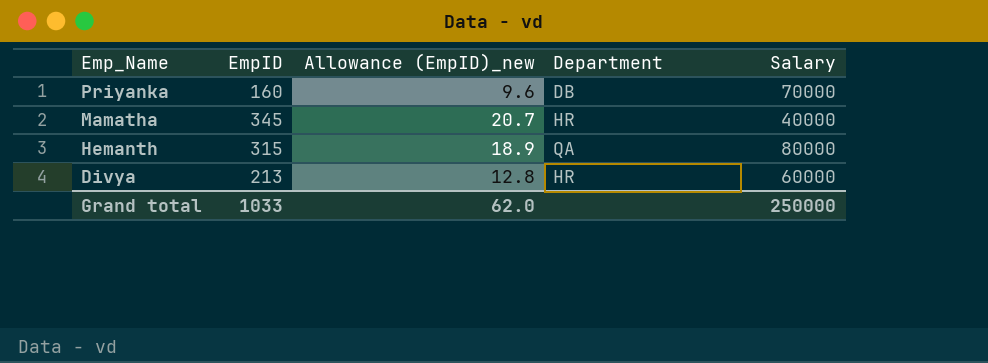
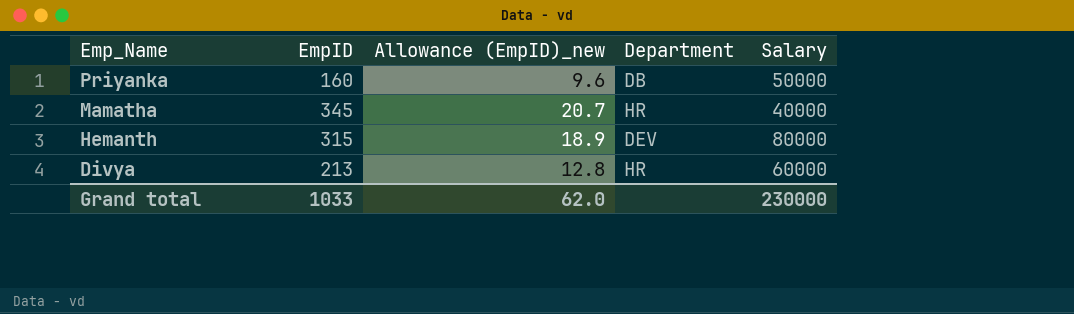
Priyanka | Salary: 70000 -> 50000
Hemanth | Department: QA -> DEV
Grand total | Salary: 250000 -> 230000

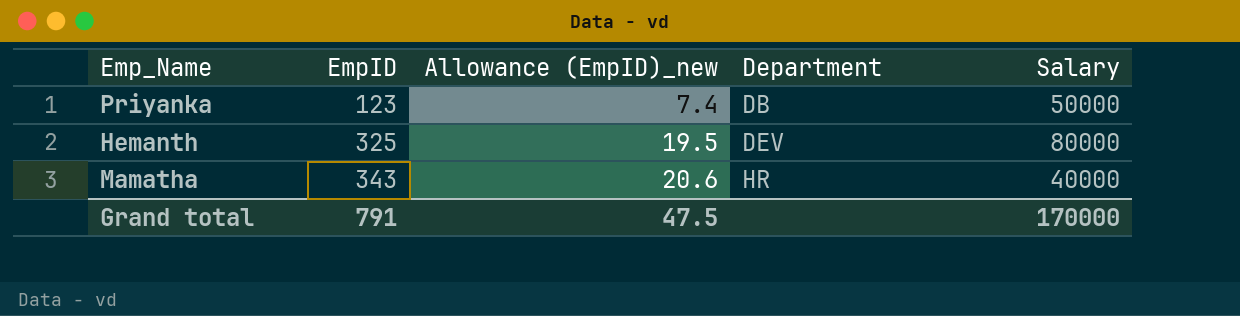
row order: Emp_Name descending -> EmpID ascending
row Divya: 213 | 12.8 | HR | 60000 -> none
Priyanka | EmpID: 160 -> 123
Priyanka | Allowance (EmpID)_new: 9.6 -> 7.4
Hemanth | EmpID: 315 -> 325
Hemanth | Allowance (EmpID)_new: 18.9 -> 19.5
Mamatha | EmpID: 345 -> 343
Mamatha | Allowance (EmpID)_new: 20.7 -> 20.6
Grand total | EmpID: 1033 -> 791
Grand total | Allowance (EmpID)_new: 62.0 -> 47.5
Grand total | Salary: 230000 -> 170000

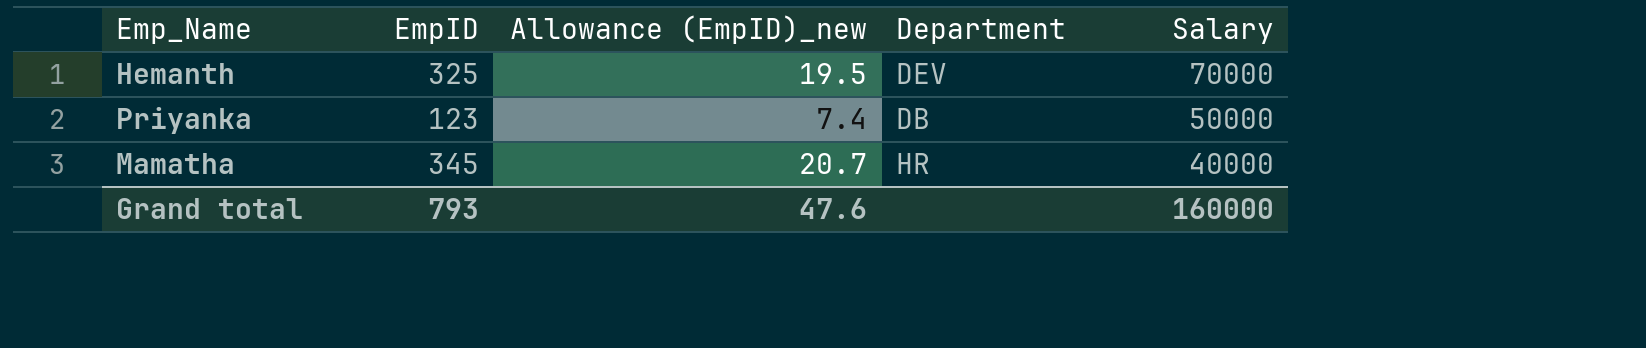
row order: EmpID ascending -> Salary descending
Hemanth | Salary: 80000 -> 70000
Mamatha | EmpID: 343 -> 345
Mamatha | Allowance (EmpID)_new: 20.6 -> 20.7
Grand total | EmpID: 791 -> 793
Grand total | Allowance (EmpID)_new: 47.5 -> 47.6
Grand total | Salary: 170000 -> 160000

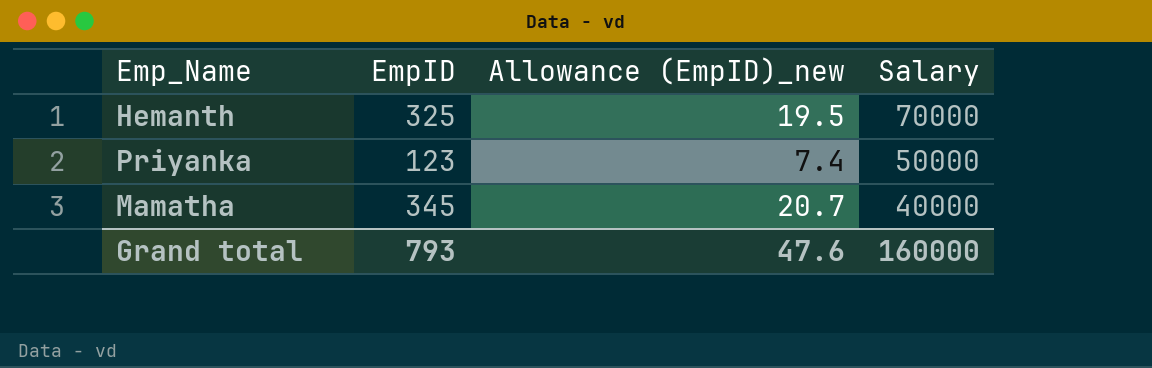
column Department | position: 4 -> none

